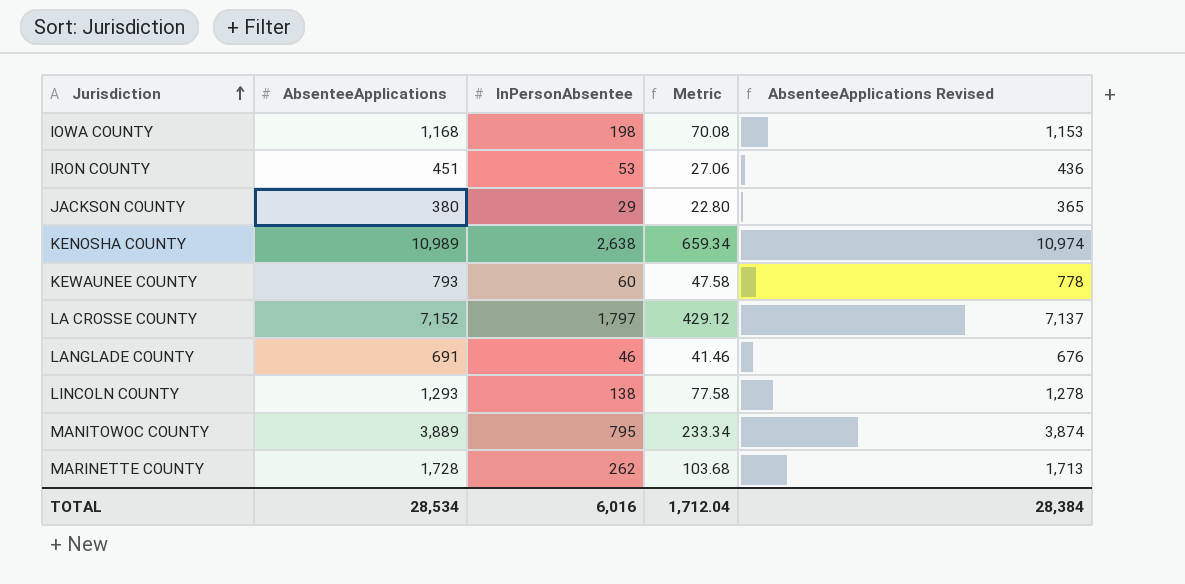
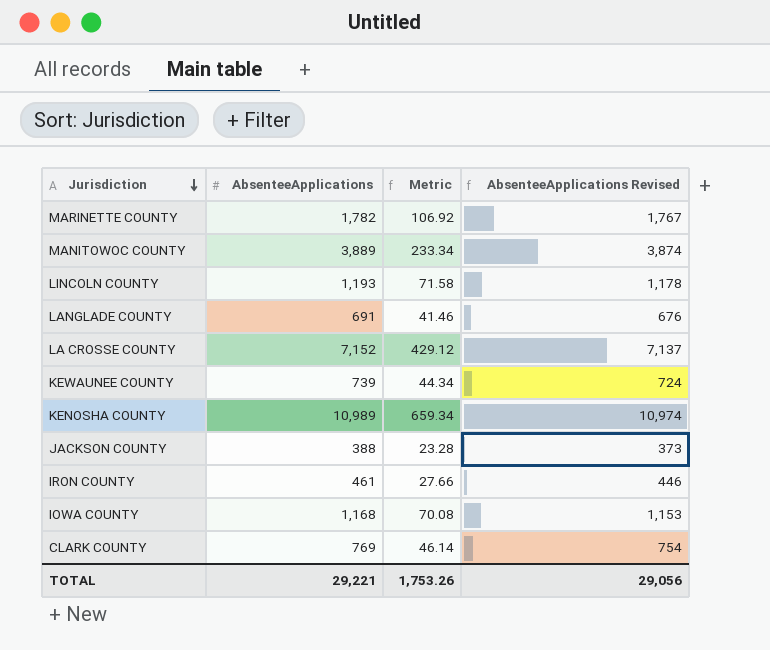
row order: Jurisdiction ascending -> Jurisdiction descending
column InPersonAbsentee | position: 3 -> none
MARINETTE COUNTY | AbsenteeApplications: 1,728 -> 1,782
MARINETTE COUNTY | Metric: 103.68 -> 106.92
MARINETTE COUNTY | AbsenteeApplications Revised: 1,713 -> 1,767
LINCOLN COUNTY | AbsenteeApplications: 1,293 -> 1,193
LINCOLN COUNTY | Metric: 77.58 -> 71.58
LINCOLN COUNTY | AbsenteeApplications Revised: 1,278 -> 1,178
KEWAUNEE COUNTY | AbsenteeApplications: 793 -> 739
KEWAUNEE COUNTY | Metric: 47.58 -> 44.34
KEWAUNEE COUNTY | AbsenteeApplications Revised: 778 -> 724
JACKSON COUNTY | AbsenteeApplications: 380 -> 388
JACKSON COUNTY | Metric: 22.80 -> 23.28
JACKSON COUNTY | AbsenteeApplications Revised: 365 -> 373
IRON COUNTY | AbsenteeApplications: 451 -> 461
IRON COUNTY | Metric: 27.06 -> 27.66
IRON COUNTY | AbsenteeApplications Revised: 436 -> 446
row CLARK COUNTY: none -> 769 | 46.14 | 754
TOTAL | AbsenteeApplications: 28,534 -> 29,221
TOTAL | Metric: 1,712.04 -> 1,753.26
TOTAL | AbsenteeApplications Revised: 28,384 -> 29,056

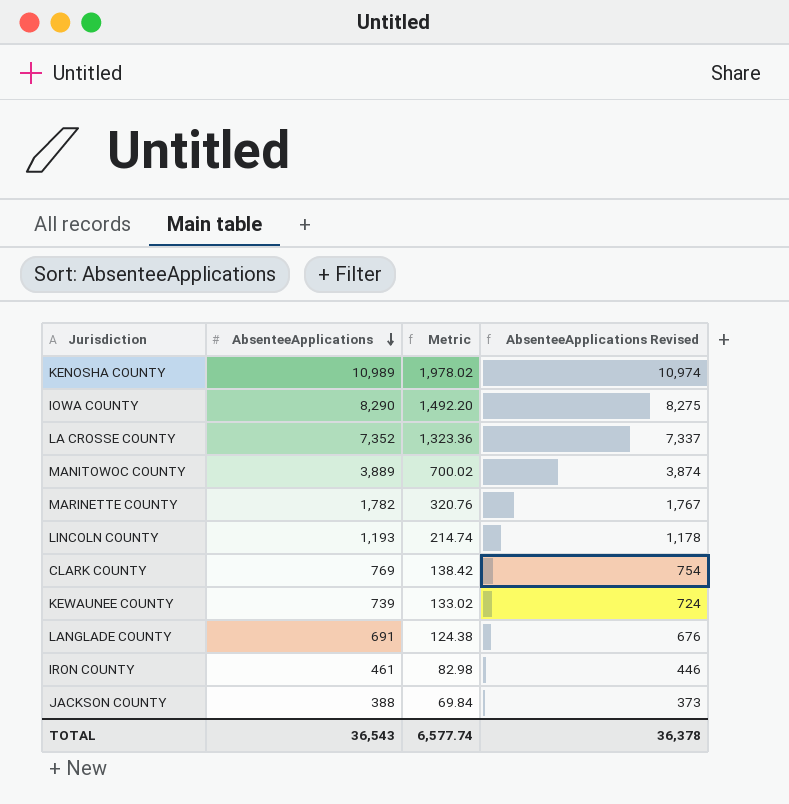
row order: Jurisdiction descending -> AbsenteeApplications descending
column Metric | formula: [AbsenteeApplications] * 0.06 -> [AbsenteeApplications] * 0.18
IOWA COUNTY | AbsenteeApplications: 1,168 -> 8,290
IOWA COUNTY | AbsenteeApplications Revised: 1,153 -> 8,275
LA CROSSE COUNTY | AbsenteeApplications: 7,152 -> 7,352
LA CROSSE COUNTY | AbsenteeApplications Revised: 7,137 -> 7,337
TOTAL | AbsenteeApplications: 29,221 -> 36,543
TOTAL | Metric: 1,753.26 -> 6,577.74
TOTAL | AbsenteeApplications Revised: 29,056 -> 36,378

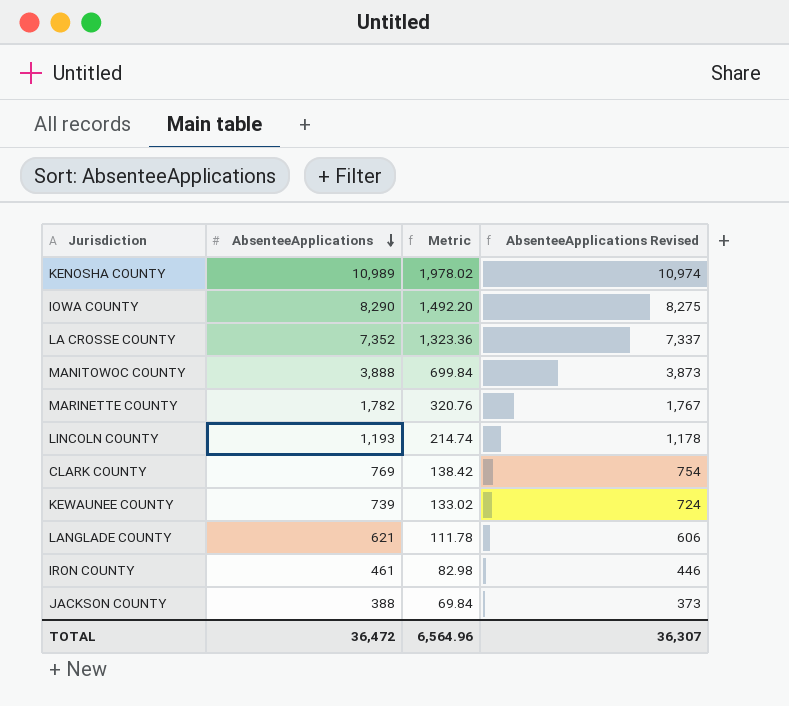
MANITOWOC COUNTY | AbsenteeApplications: 3,889 -> 3,888
MANITOWOC COUNTY | Metric: 700.02 -> 699.84
MANITOWOC COUNTY | AbsenteeApplications Revised: 3,874 -> 3,873
LANGLADE COUNTY | AbsenteeApplications: 691 -> 621
LANGLADE COUNTY | Metric: 124.38 -> 111.78
LANGLADE COUNTY | AbsenteeApplications Revised: 676 -> 606
TOTAL | AbsenteeApplications: 36,543 -> 36,472
TOTAL | Metric: 6,577.74 -> 6,564.96
TOTAL | AbsenteeApplications Revised: 36,378 -> 36,307

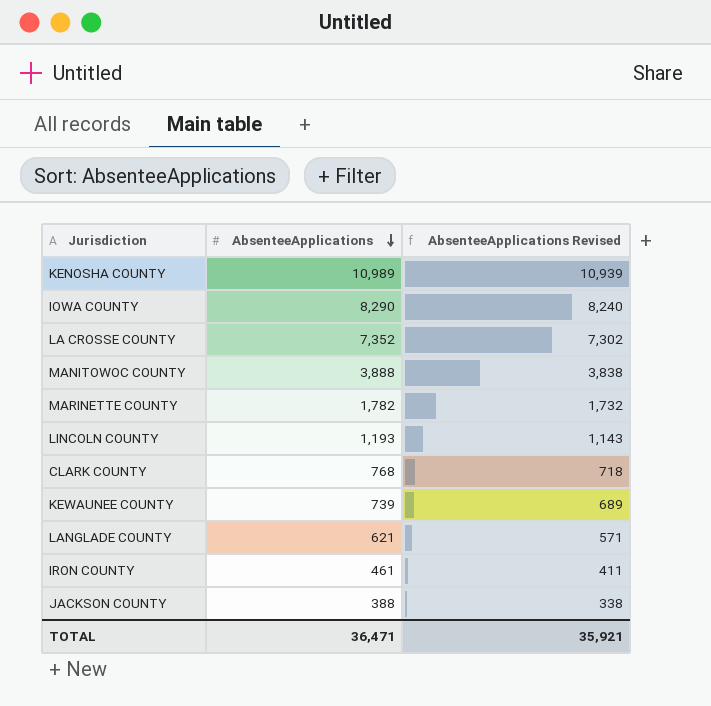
column Metric | formula: [AbsenteeApplications] * 0.18 -> none
column AbsenteeApplications Revised | formula: [AbsenteeApplications] - 15 -> [AbsenteeApplications] - 50
CLARK COUNTY | AbsenteeApplications: 769 -> 768
TOTAL | AbsenteeApplications: 36,472 -> 36,471
TOTAL | AbsenteeApplications Revised: 36,307 -> 35,921

